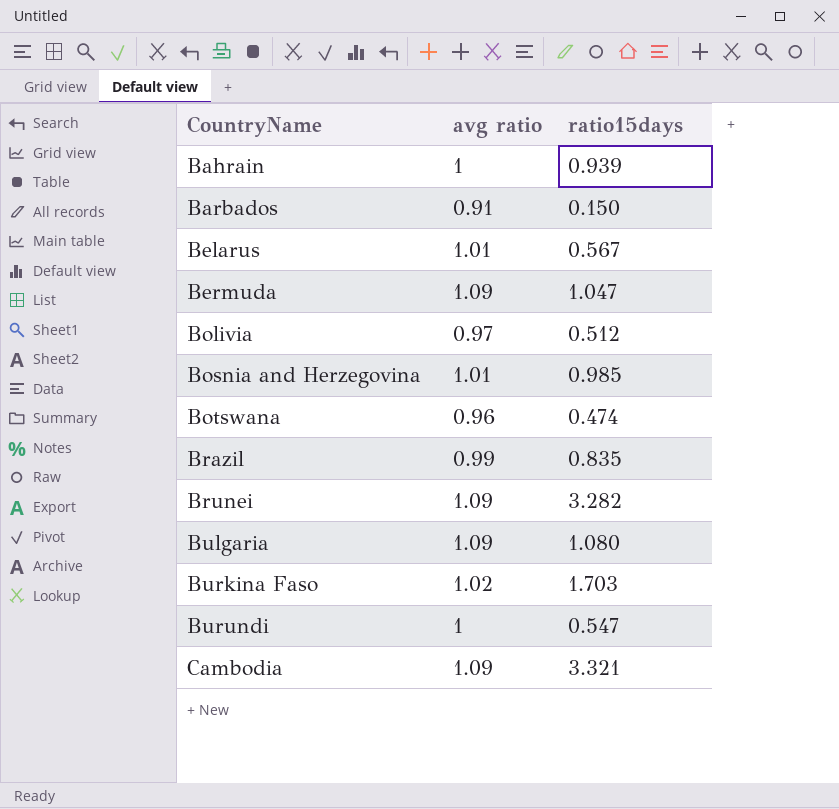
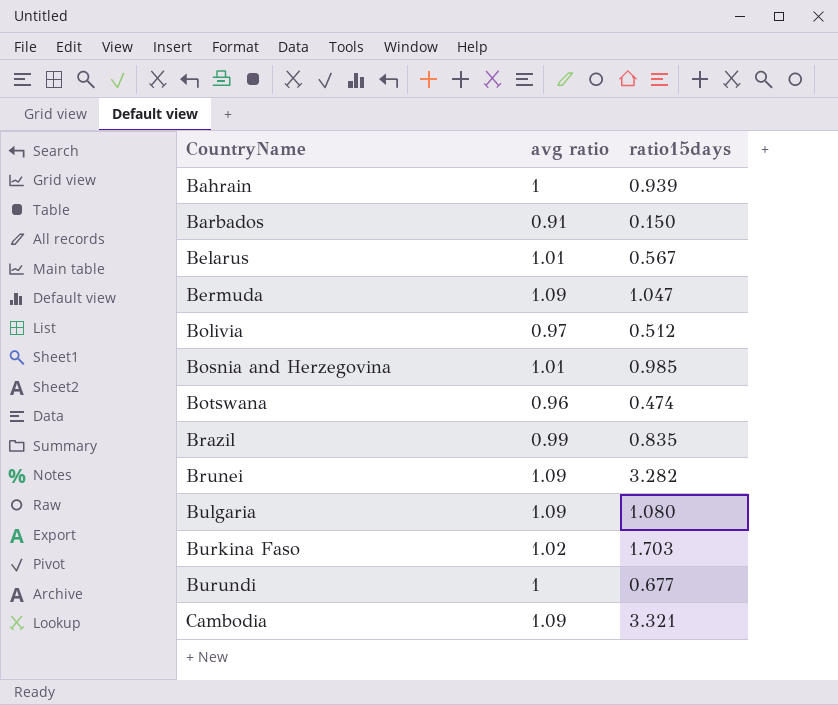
Burundi | ratio15days: 0.547 -> 0.677

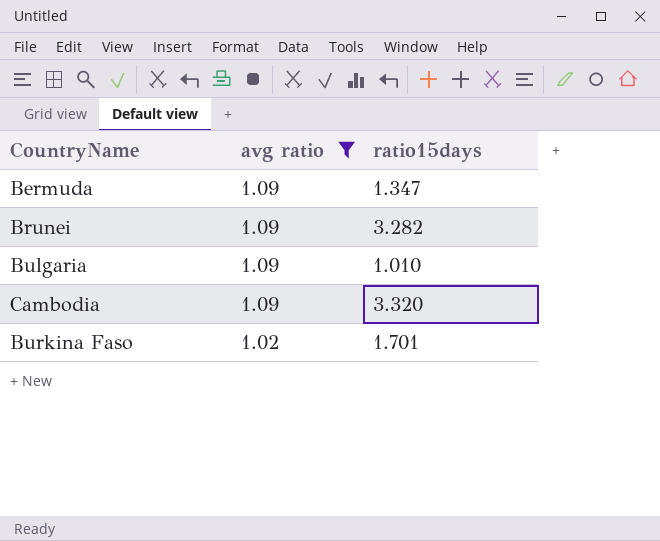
filter: none -> avg ratio >= 1.02
row order: CountryName ascending -> avg ratio descending
Bermuda | ratio15days: 1.047 -> 1.347
Bulgaria | ratio15days: 1.080 -> 1.010
Cambodia | ratio15days: 3.321 -> 3.320
Burkina Faso | ratio15days: 1.703 -> 1.701

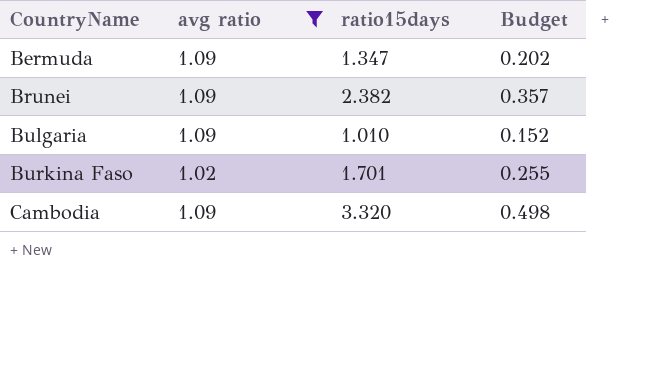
row order: avg ratio descending -> CountryName ascending
column Budget | formula: none -> [ratio15days] * 0.15
Brunei | ratio15days: 3.282 -> 2.382

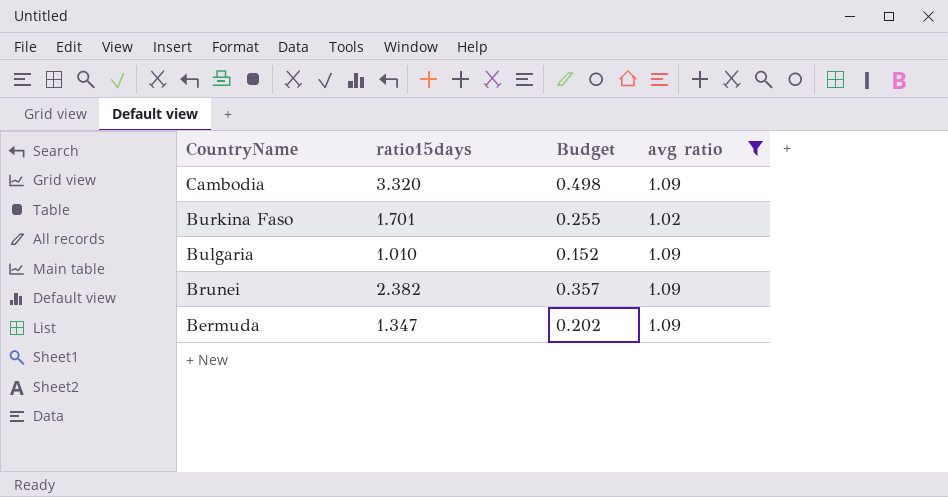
row order: CountryName ascending -> CountryName descending
column avg ratio | position: 2 -> 4

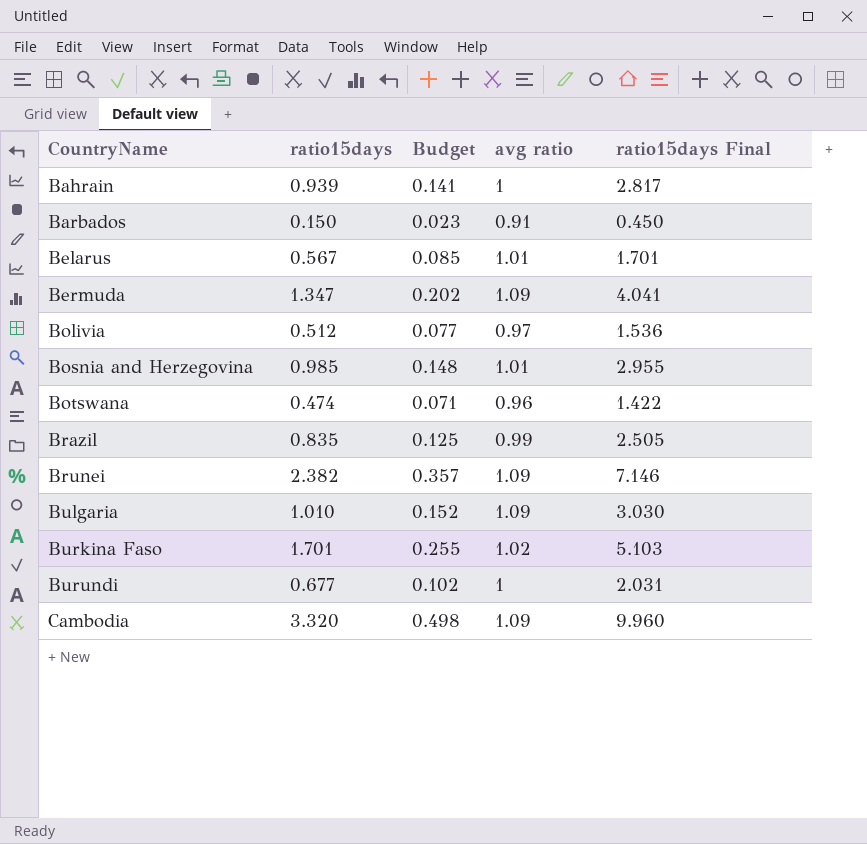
filter: avg ratio >= 1.02 -> none
row order: CountryName descending -> CountryName ascending
column ratio15days Final | formula: none -> [ratio15days] * 3

